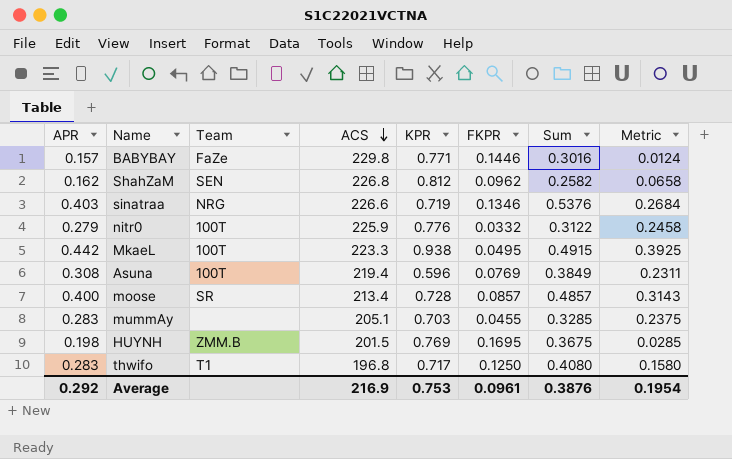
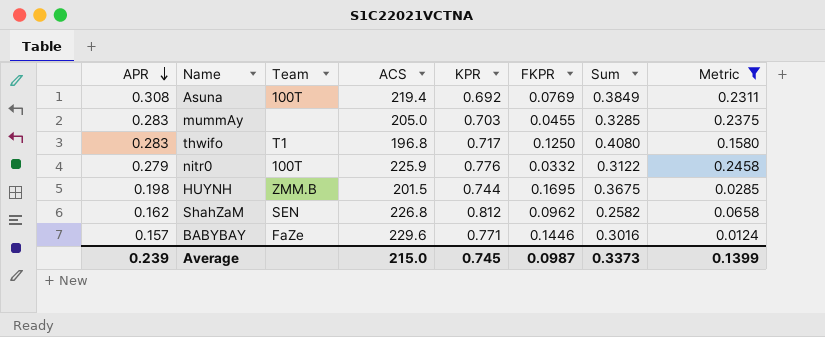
filter: none -> Metric <= 0.2458
row order: ACS descending -> APR descending
Asuna | KPR: 0.596 -> 0.692
mummAy | ACS: 205.1 -> 205.0
HUYNH | KPR: 0.769 -> 0.744
BABYBAY | ACS: 229.8 -> 229.6
Average | APR: 0.292 -> 0.239
Average | ACS: 216.9 -> 215.0
Average | KPR: 0.753 -> 0.745
Average | FKPR: 0.0961 -> 0.0987
Average | Sum: 0.3876 -> 0.3373
Average | Metric: 0.1954 -> 0.1399

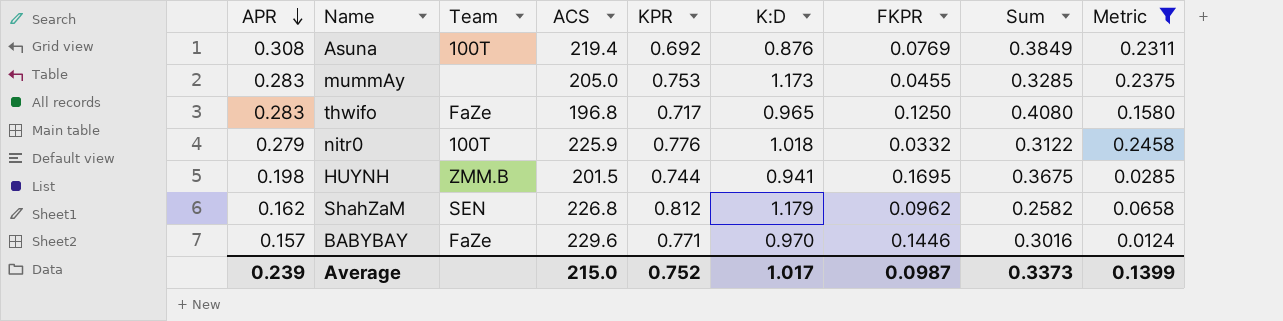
column K:D | position: none -> 6
mummAy | KPR: 0.703 -> 0.753
thwifo | Team: T1 -> FaZe
Average | KPR: 0.745 -> 0.752

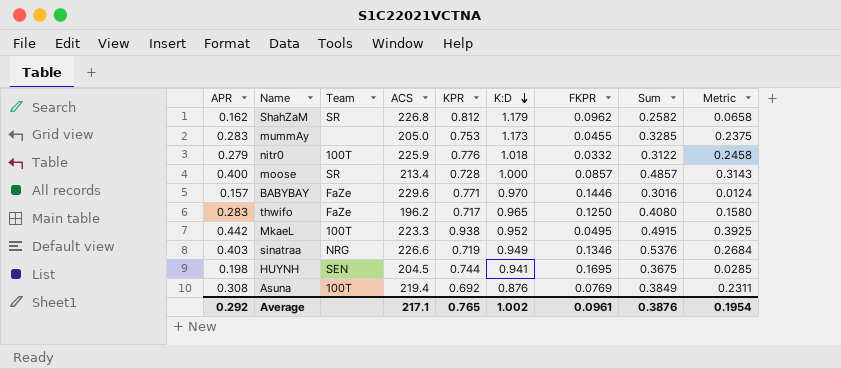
filter: Metric <= 0.2458 -> none
row order: APR descending -> K:D descending
ShahZaM | Team: SEN -> SR
thwifo | ACS: 196.8 -> 196.2
HUYNH | Team: ZMM.B -> SEN
HUYNH | ACS: 201.5 -> 204.5
Average | APR: 0.239 -> 0.292
Average | ACS: 215.0 -> 217.1
Average | KPR: 0.752 -> 0.765
Average | K:D: 1.017 -> 1.002
Average | FKPR: 0.0987 -> 0.0961
Average | Sum: 0.3373 -> 0.3876
Average | Metric: 0.1399 -> 0.1954

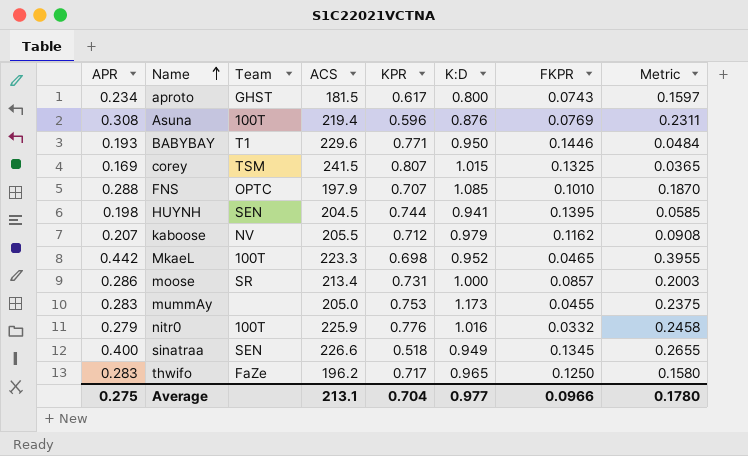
row order: K:D descending -> Name ascending
column Sum | formula: [APR] + [FKPR] -> none
row ShahZaM: 0.162 | SR | 226.8 | 0.812 | 1.179 | 0.0962 | 0.2582 | 0.0658 -> none
row aproto: none -> 0.234 | GHST | 181.5 | 0.617 | 0.800 | 0.0743 | 0.1597
Asuna | KPR: 0.692 -> 0.596
BABYBAY | APR: 0.157 -> 0.193
BABYBAY | Team: FaZe -> T1
BABYBAY | K:D: 0.970 -> 0.950
BABYBAY | Metric: 0.0124 -> 0.0484
row corey: none -> 0.169 | TSM | 241.5 | 0.807 | 1.015 | 0.1325 | 0.0365
row FNS: none -> 0.288 | OPTC | 197.9 | 0.707 | 1.085 | 0.1010 | 0.1870
HUYNH | FKPR: 0.1695 -> 0.1395
HUYNH | Metric: 0.0285 -> 0.0585
row kaboose: none -> 0.207 | NV | 205.5 | 0.712 | 0.979 | 0.1162 | 0.0908
MkaeL | KPR: 0.938 -> 0.698
MkaeL | FKPR: 0.0495 -> 0.0465
MkaeL | Metric: 0.3925 -> 0.3955
moose | APR: 0.400 -> 0.286
moose | KPR: 0.728 -> 0.731
moose | Metric: 0.3143 -> 0.2003
nitr0 | K:D: 1.018 -> 1.016
sinatraa | APR: 0.403 -> 0.400
sinatraa | Team: NRG -> SEN
sinatraa | KPR: 0.719 -> 0.518
sinatraa | FKPR: 0.1346 -> 0.1345
sinatraa | Metric: 0.2684 -> 0.2655
Average | APR: 0.292 -> 0.275
Average | ACS: 217.1 -> 213.1
Average | KPR: 0.765 -> 0.704
Average | K:D: 1.002 -> 0.977
Average | FKPR: 0.0961 -> 0.0966
Average | Metric: 0.1954 -> 0.1780

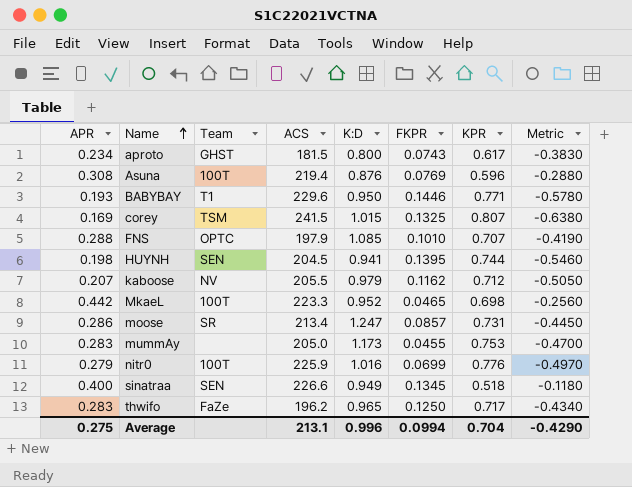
column KPR | position: 5 -> 7
column Metric | formula: [APR] - [FKPR] -> [APR] - [KPR]
moose | K:D: 1.000 -> 1.247
nitr0 | FKPR: 0.0332 -> 0.0699
Average | K:D: 0.977 -> 0.996
Average | FKPR: 0.0966 -> 0.0994
Average | Metric: 0.1780 -> -0.4290

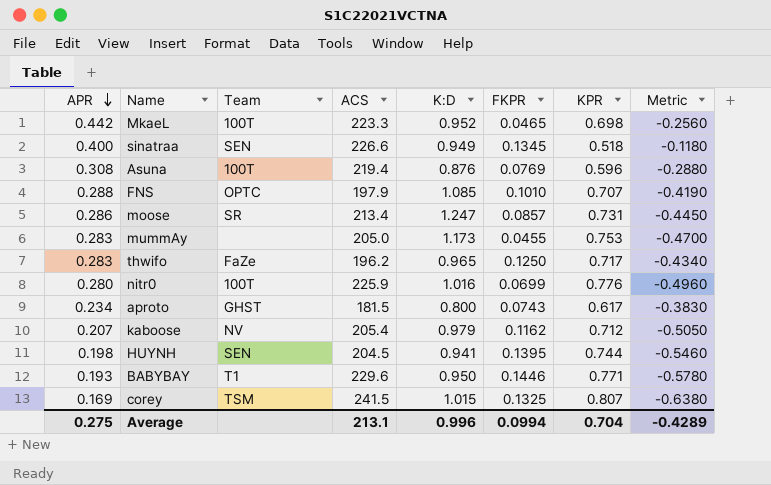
row order: Name ascending -> APR descending
nitr0 | APR: 0.279 -> 0.280
nitr0 | Metric: -0.4970 -> -0.4960
kaboose | ACS: 205.5 -> 205.4
Average | Metric: -0.4290 -> -0.4289

